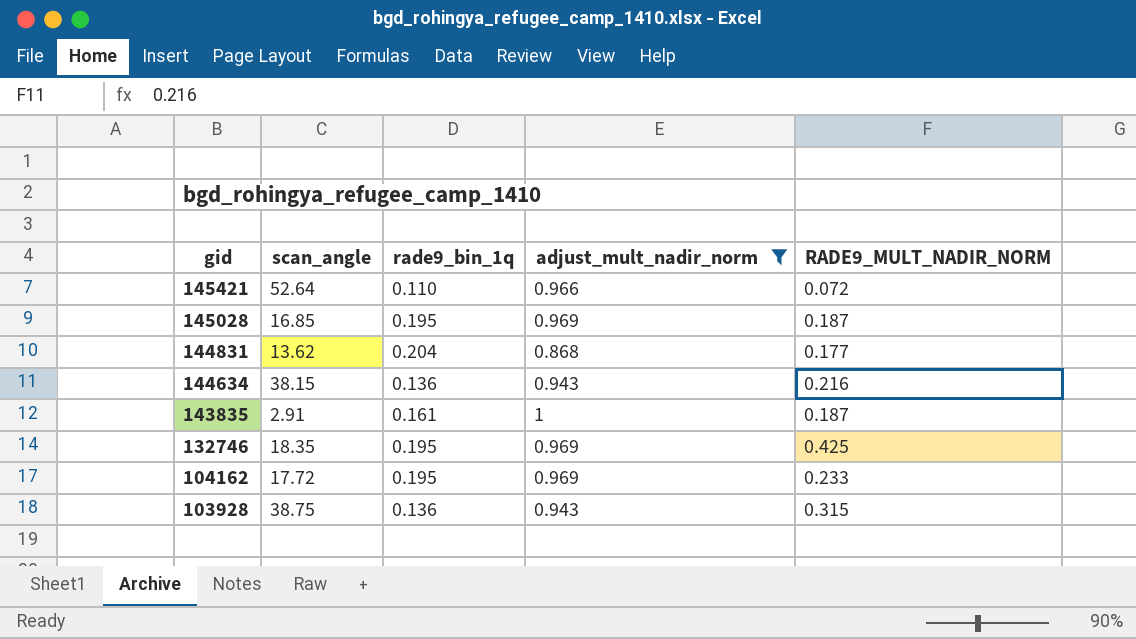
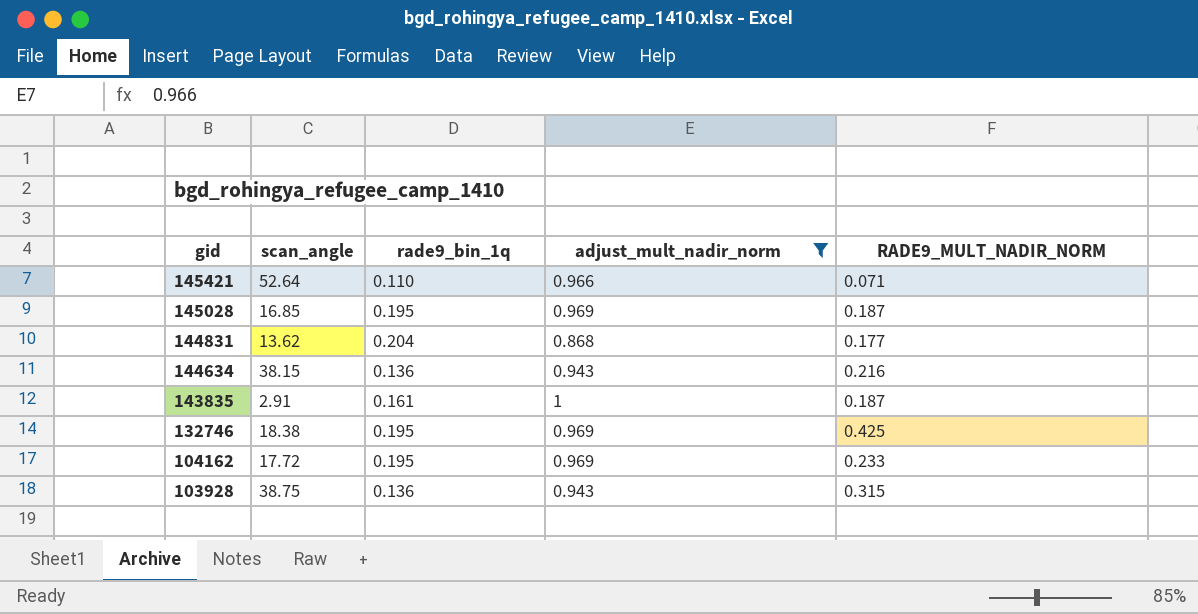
145421 | RADE9_MULT_NADIR_NORM: 0.072 -> 0.071
132746 | scan_angle: 18.35 -> 18.38

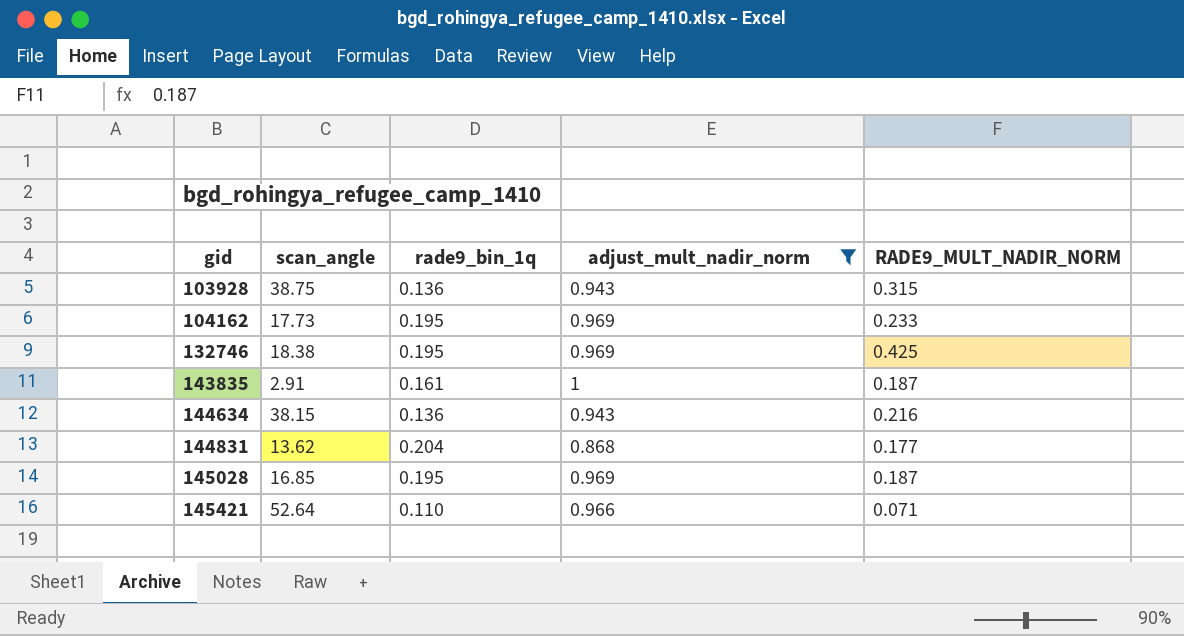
row order: gid descending -> gid ascending
104162 | scan_angle: 17.72 -> 17.73

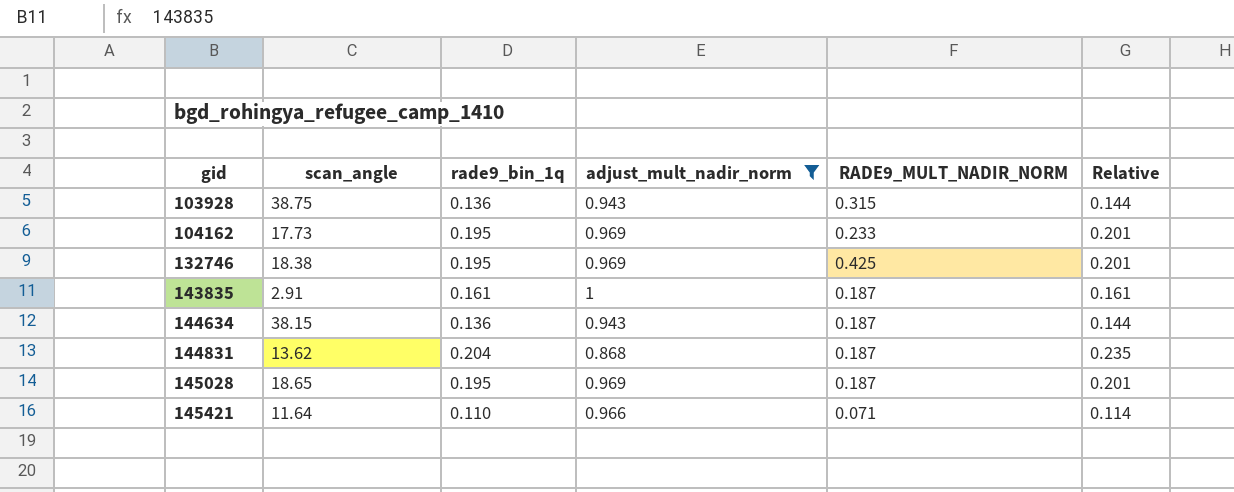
column Relative | formula: none -> [rade9_bin_1q] / [adjust_mult_nadir_norm]
144634 | RADE9_MULT_NADIR_NORM: 0.216 -> 0.187
144831 | RADE9_MULT_NADIR_NORM: 0.177 -> 0.187
145028 | scan_angle: 16.85 -> 18.65
145421 | scan_angle: 52.64 -> 11.64

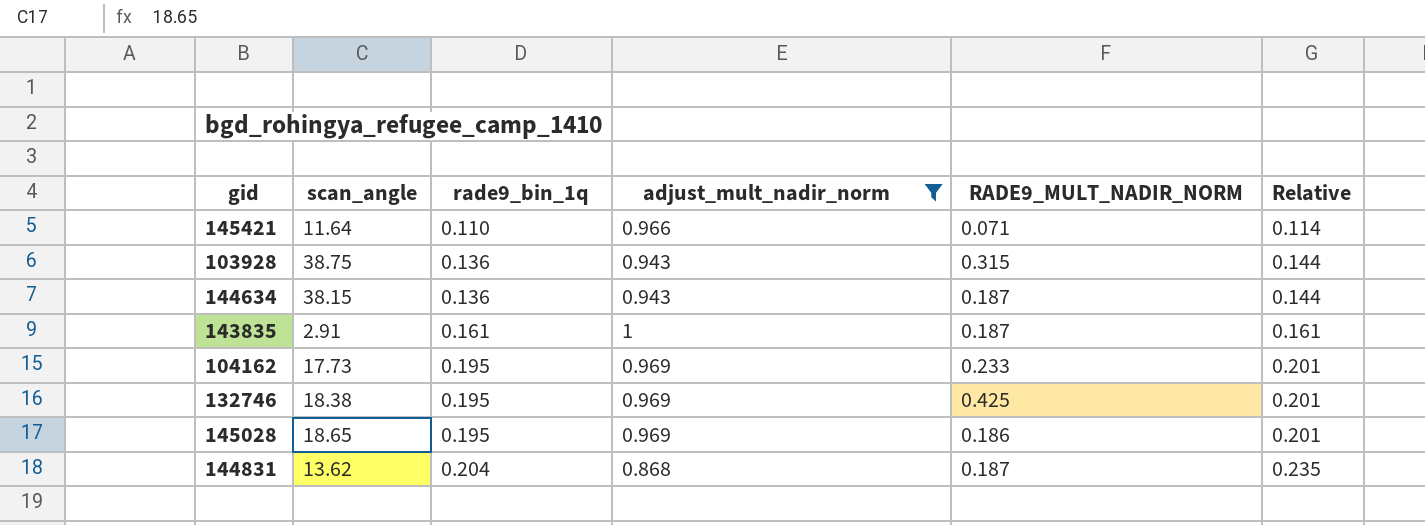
row order: gid ascending -> rade9_bin_1q ascending
145028 | RADE9_MULT_NADIR_NORM: 0.187 -> 0.186

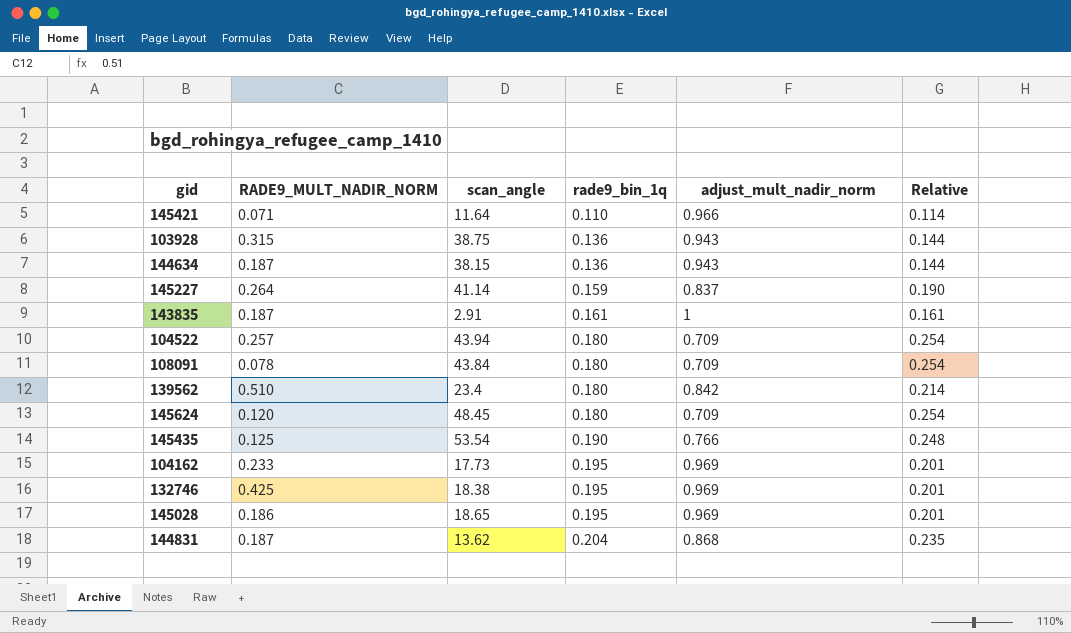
filter: adjust_mult_nadir_norm >= 0.868 -> none
column RADE9_MULT_NADIR_NORM | position: 5 -> 2

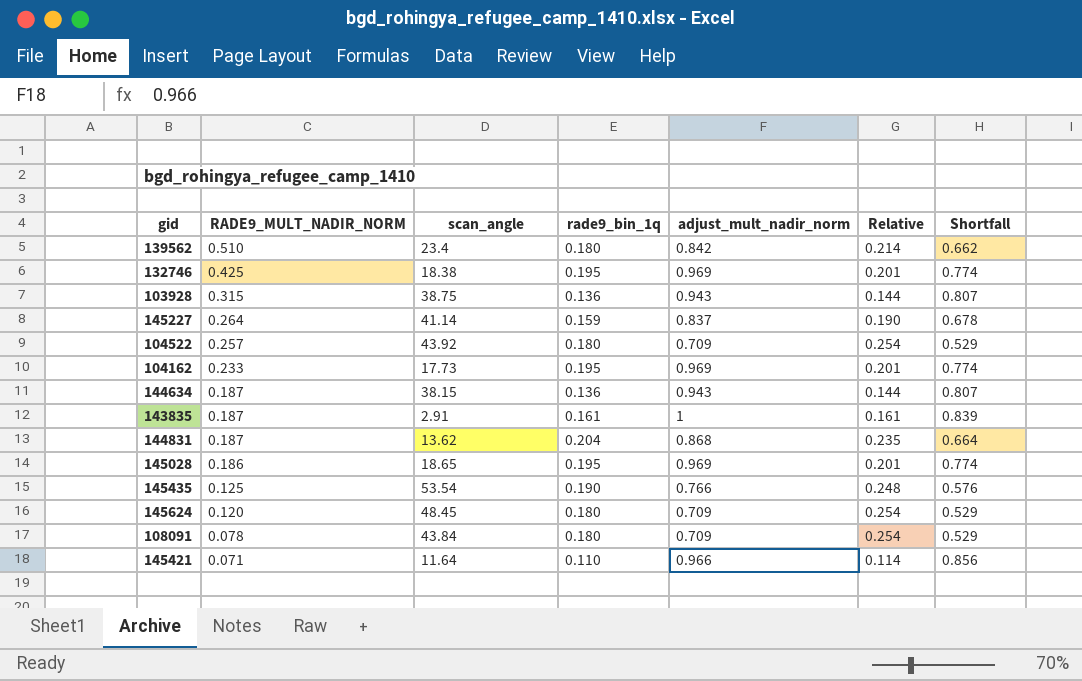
row order: rade9_bin_1q ascending -> RADE9_MULT_NADIR_NORM descending
column Shortfall | formula: none -> [adjust_mult_nadir_norm] - [rade9_bin_1q]
104522 | scan_angle: 43.94 -> 43.92

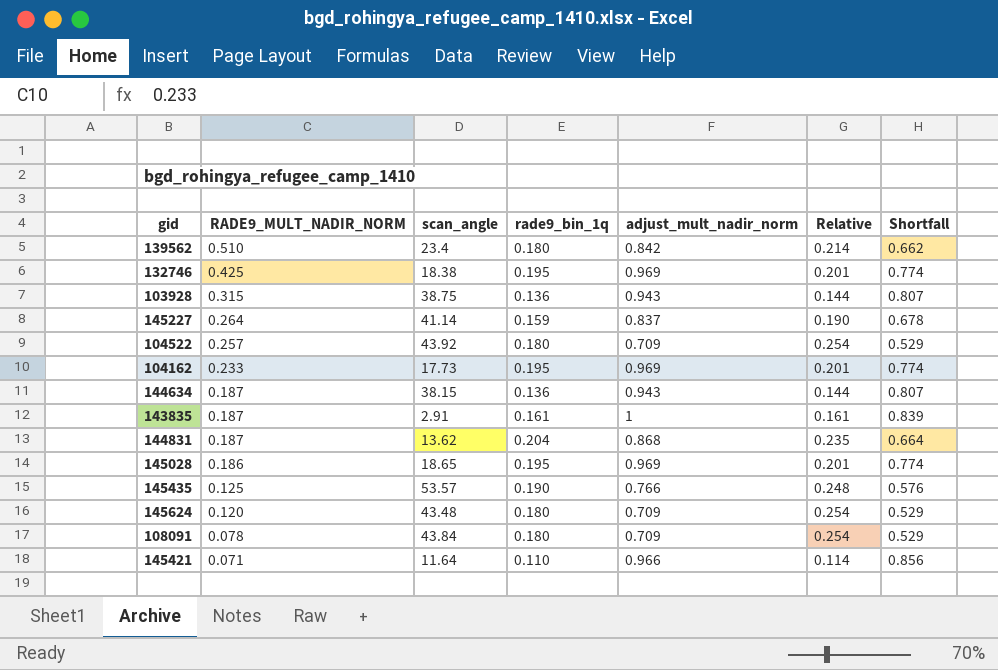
145435 | scan_angle: 53.54 -> 53.57
145624 | scan_angle: 48.45 -> 43.48

